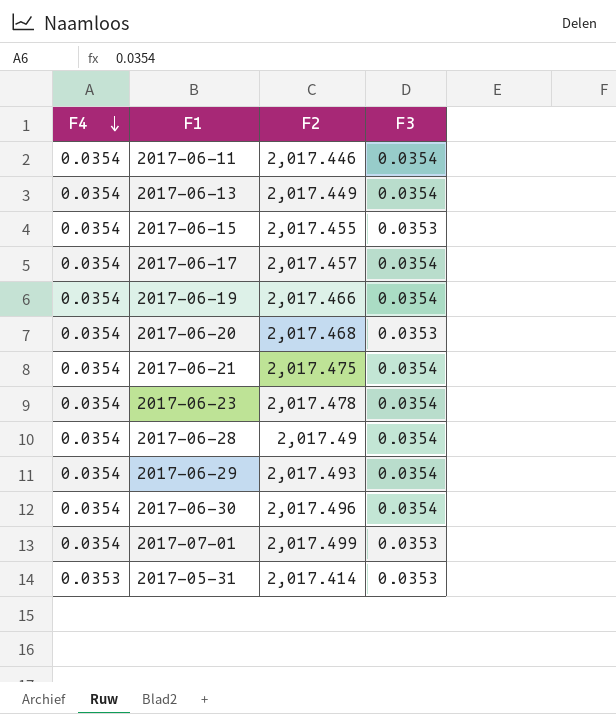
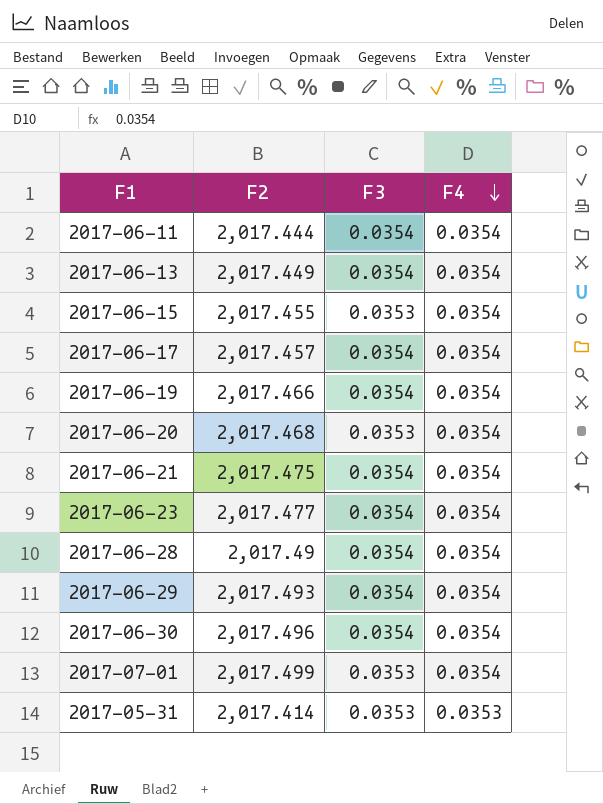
column F4 | position: 1 -> 4
2017-06-11 | F2: 2,017.446 -> 2,017.444
2017-06-23 | F2: 2,017.478 -> 2,017.477

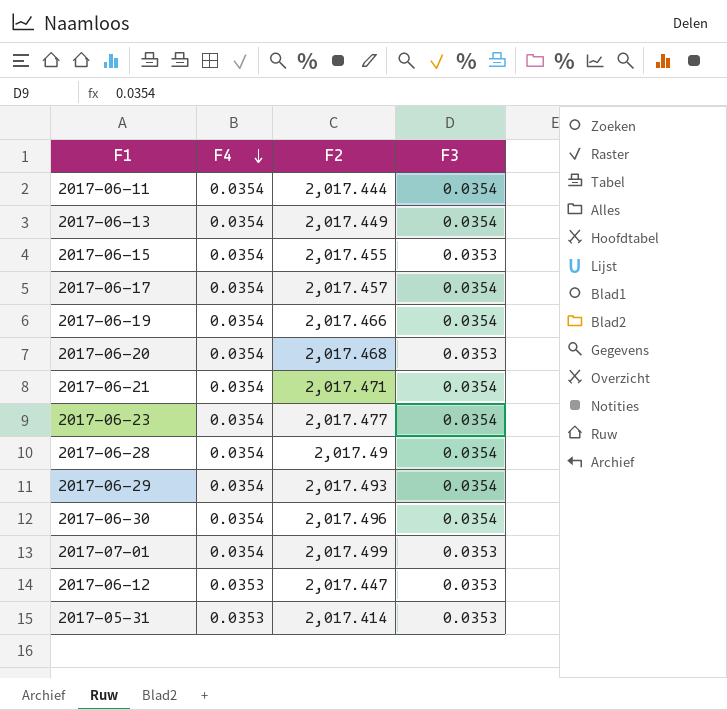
column F4 | position: 4 -> 2
2017-06-21 | F2: 2,017.475 -> 2,017.471
row 2017-06-12: none -> 0.0353 | 2,017.447 | 0.0353

